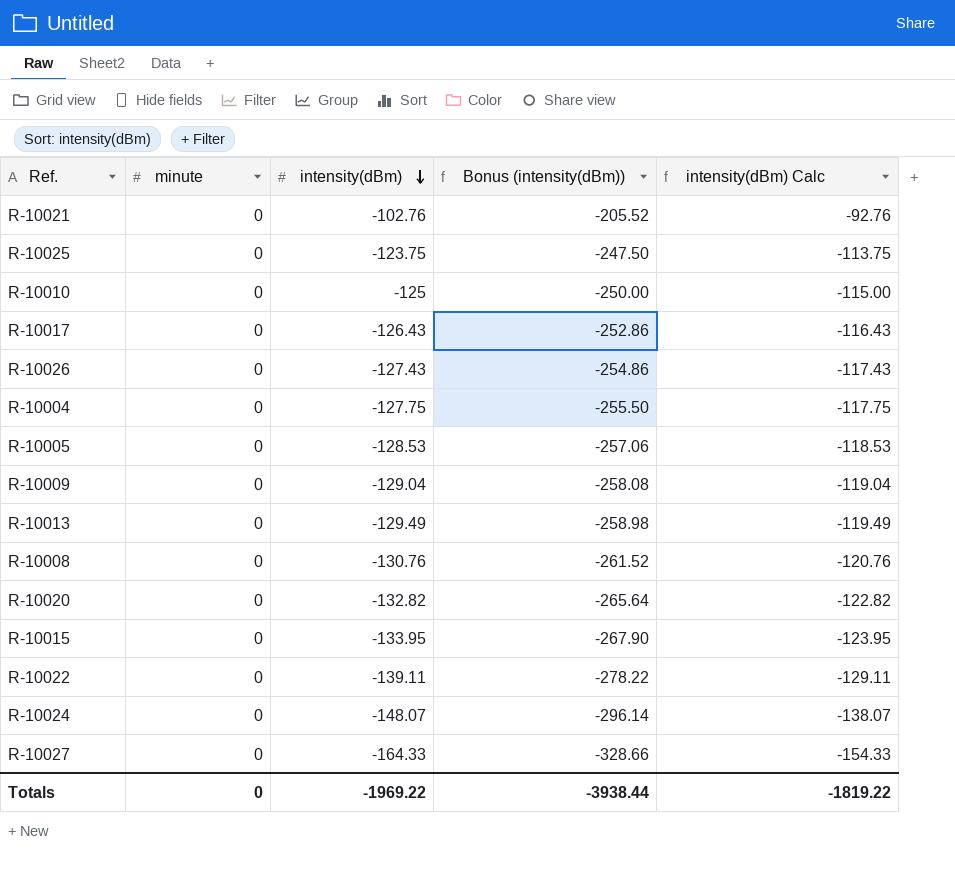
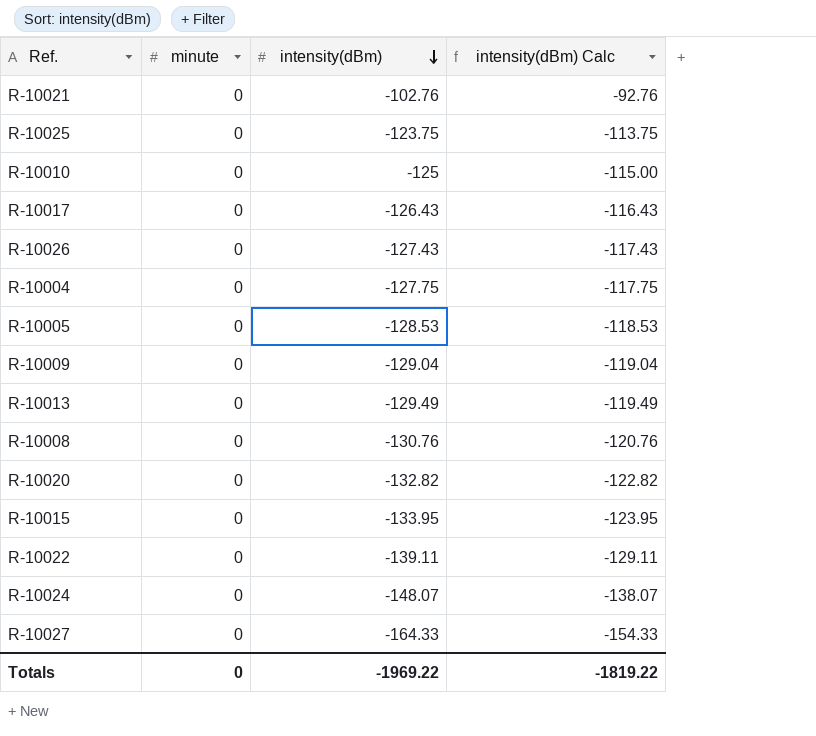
column Bonus (intensity(dBm)) | formula: [intensity(dBm)] * 2 -> none

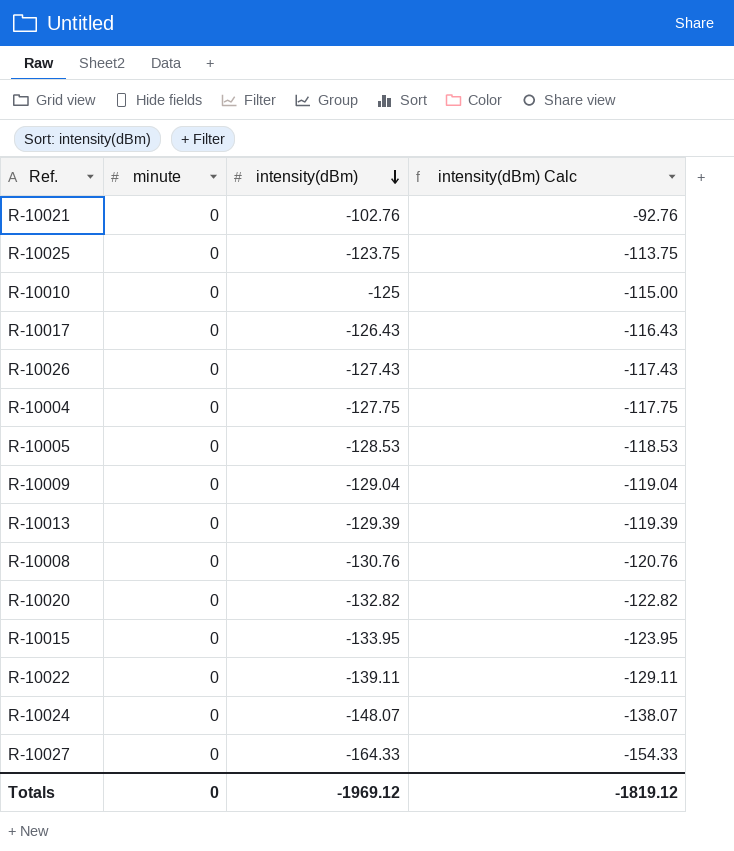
R-10013 | intensity(dBm): -129.49 -> -129.39
R-10013 | intensity(dBm) Calc: -119.49 -> -119.39
Totals | intensity(dBm): -1969.22 -> -1969.12
Totals | intensity(dBm) Calc: -1819.22 -> -1819.12

